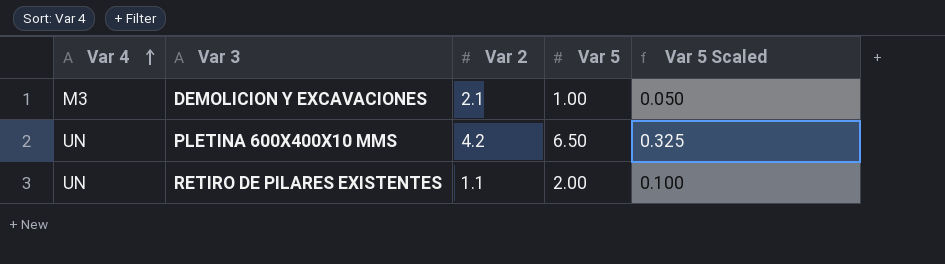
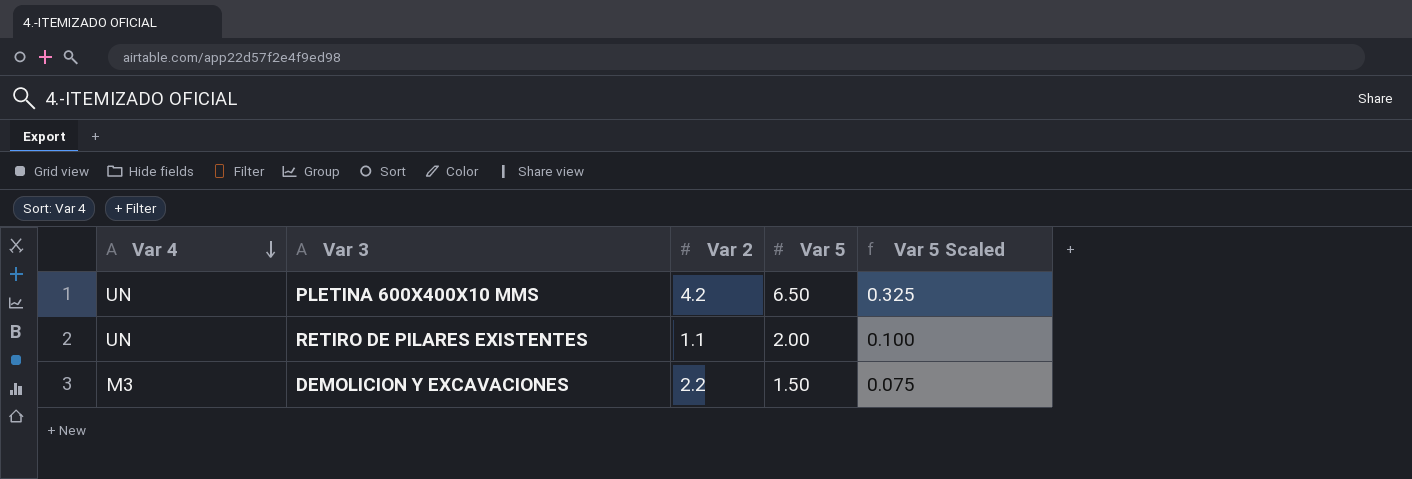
row order: Var 4 ascending -> Var 4 descending
DEMOLICION Y EXCAVACIONES | Var 2: 2.1 -> 2.2
DEMOLICION Y EXCAVACIONES | Var 5: 1.00 -> 1.50
DEMOLICION Y EXCAVACIONES | Var 5 Scaled: 0.050 -> 0.075

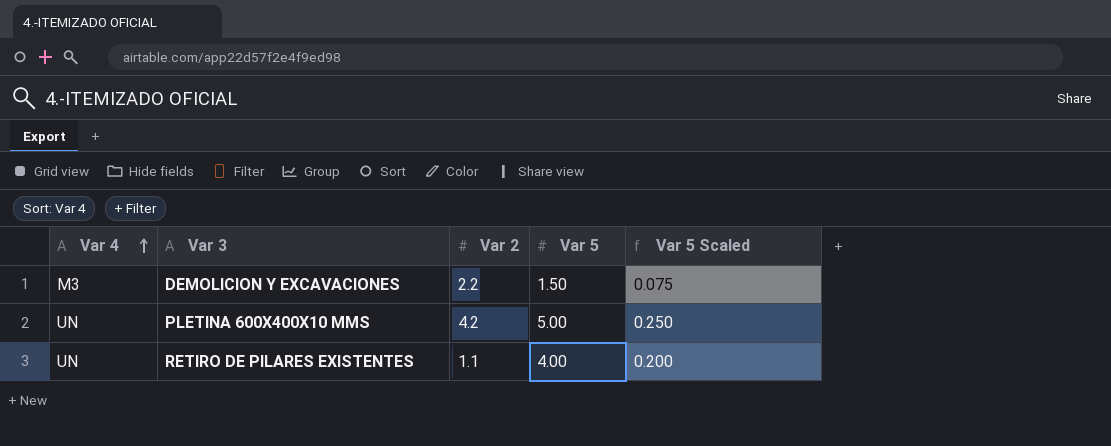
row order: Var 4 descending -> Var 4 ascending
PLETINA 600X400X10 MMS | Var 5: 6.50 -> 5.00
PLETINA 600X400X10 MMS | Var 5 Scaled: 0.325 -> 0.250
RETIRO DE PILARES EXISTENTES | Var 5: 2.00 -> 4.00
RETIRO DE PILARES EXISTENTES | Var 5 Scaled: 0.100 -> 0.200

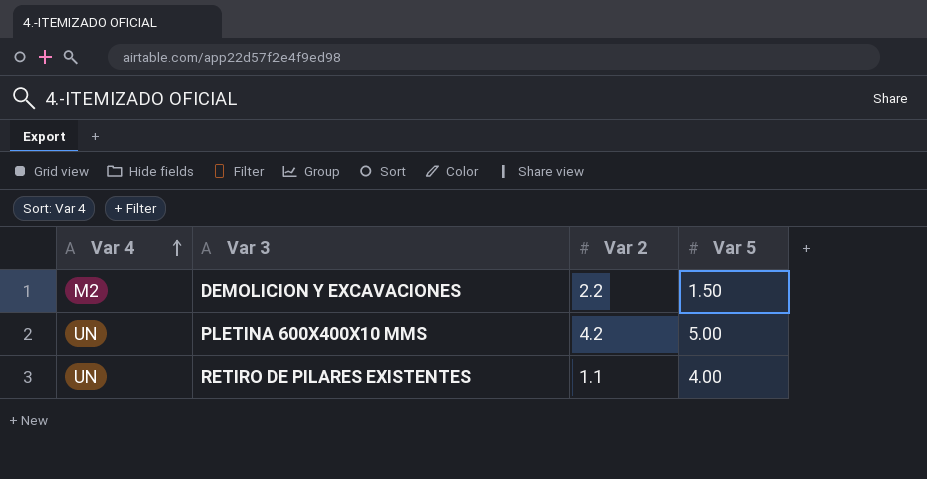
column Var 5 Scaled | formula: [Var 5] * 0.05 -> none
DEMOLICION Y EXCAVACIONES | Var 4: M3 -> M2

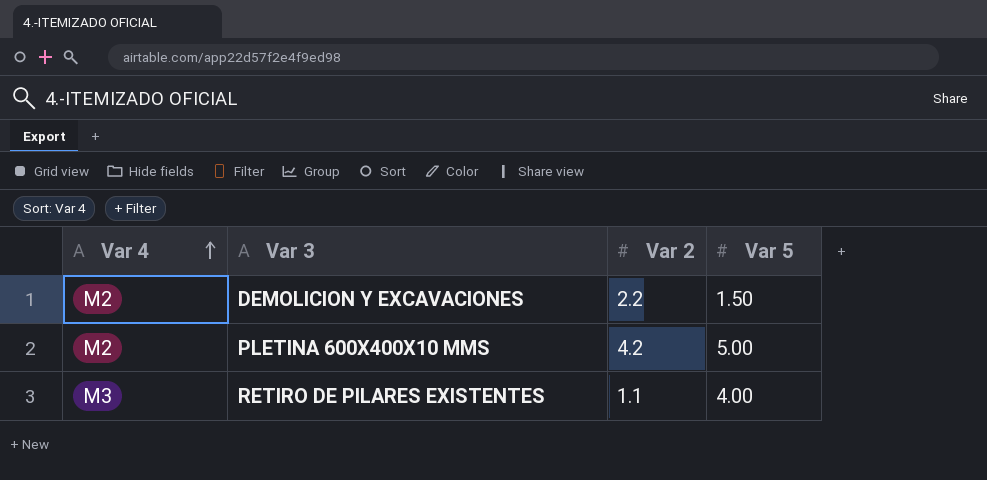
PLETINA 600X400X10 MMS | Var 4: UN -> M2
RETIRO DE PILARES EXISTENTES | Var 4: UN -> M3

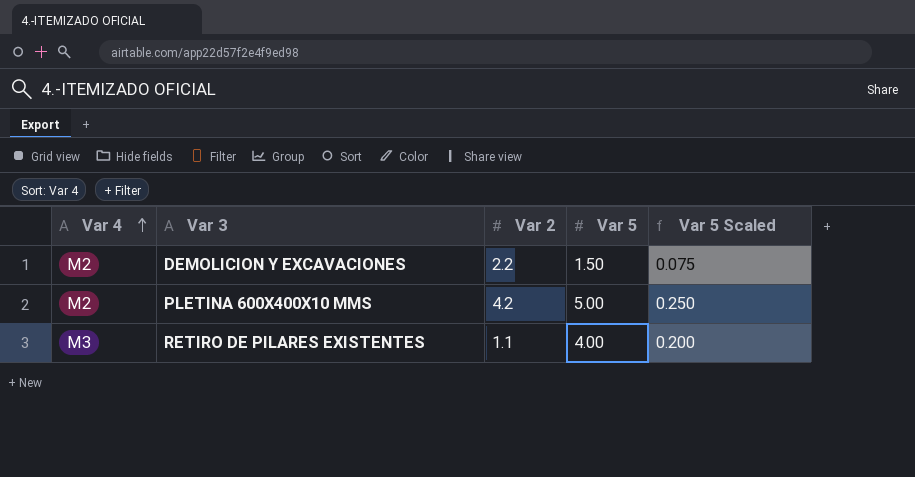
column Var 5 Scaled | formula: none -> [Var 5] * 0.05

